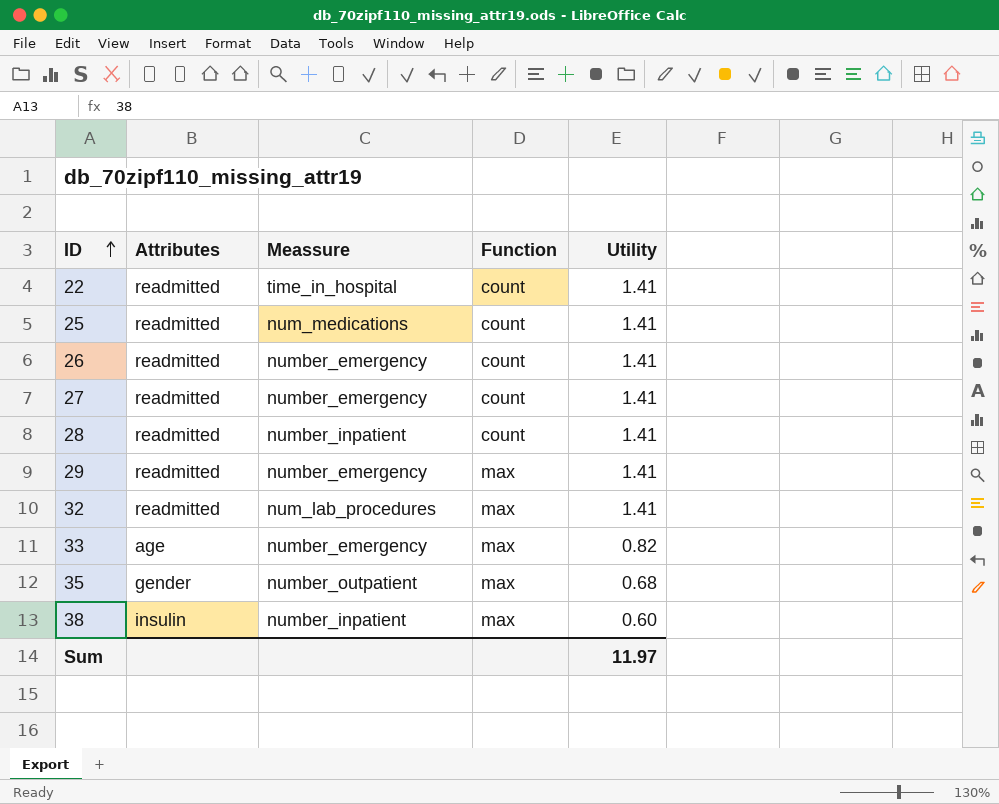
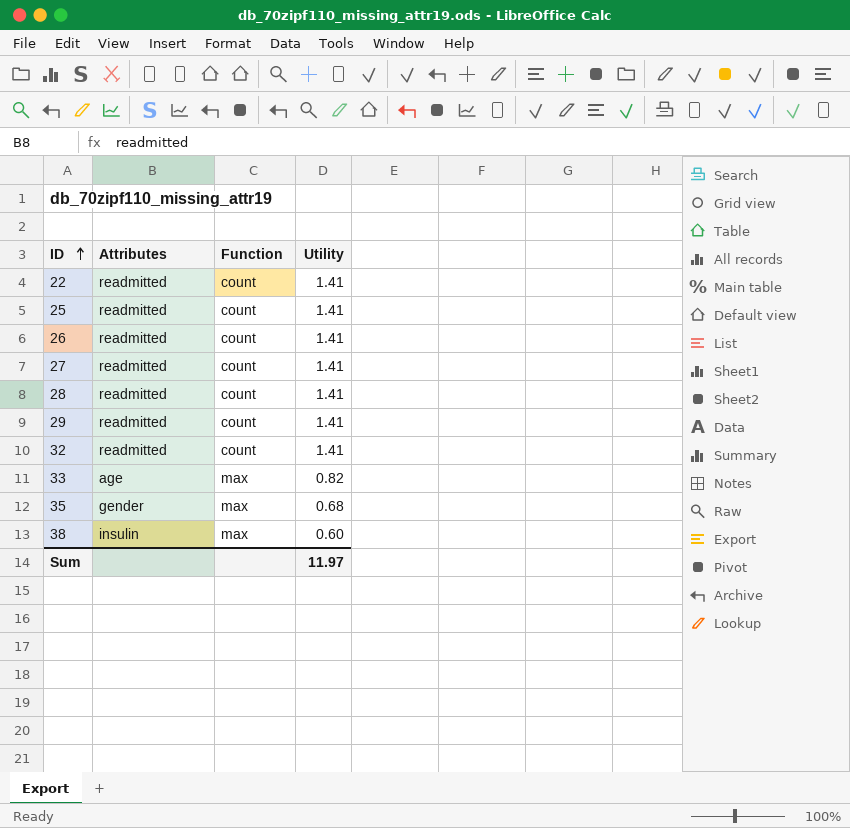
column Meassure | position: 3 -> none
29 | Function: max -> count
32 | Function: max -> count

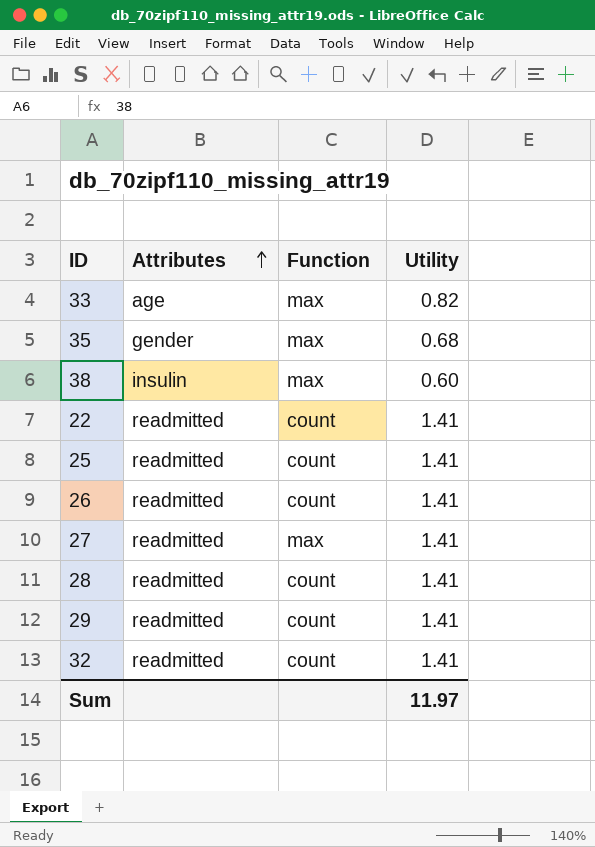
row order: ID ascending -> Attributes ascending
27 | Function: count -> max

